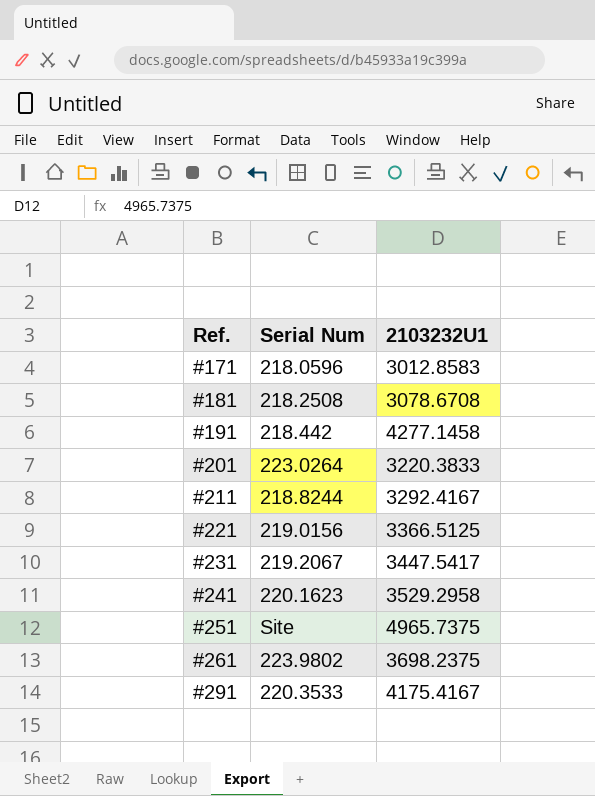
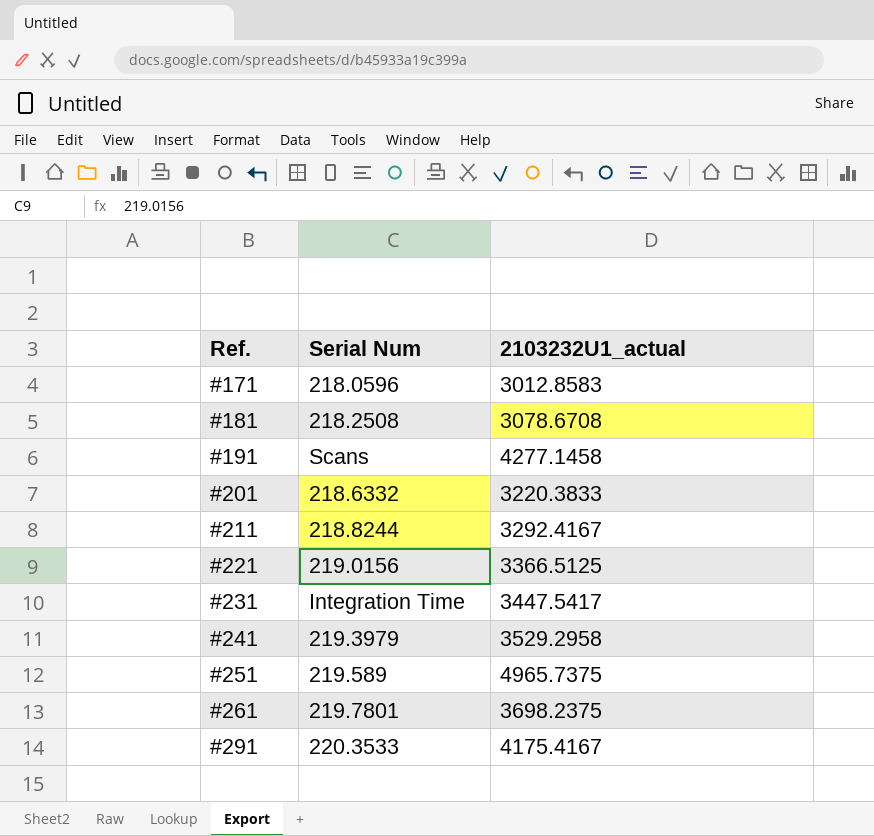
column name: 2103232U1 -> 2103232U1_actual
#191 | Serial Num: 218.442 -> Scans
#201 | Serial Num: 223.0264 -> 218.6332
#231 | Serial Num: 219.2067 -> Integration Time
#241 | Serial Num: 220.1623 -> 219.3979
#251 | Serial Num: Site -> 219.589
#261 | Serial Num: 223.9802 -> 219.7801

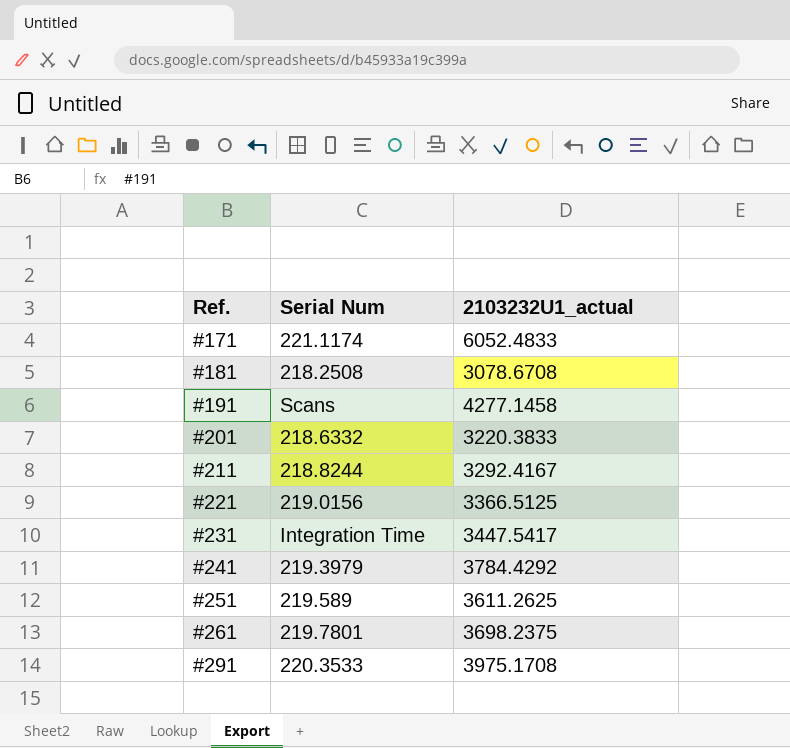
#171 | Serial Num: 218.0596 -> 221.1174
#171 | 2103232U1_actual: 3012.8583 -> 6052.4833
#241 | 2103232U1_actual: 3529.2958 -> 3784.4292
#251 | 2103232U1_actual: 4965.7375 -> 3611.2625
#291 | 2103232U1_actual: 4175.4167 -> 3975.1708

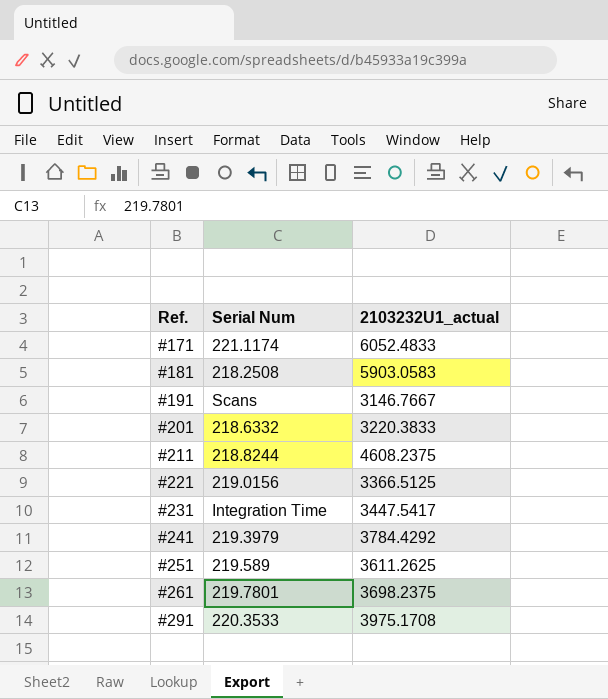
#181 | 2103232U1_actual: 3078.6708 -> 5903.0583
#191 | 2103232U1_actual: 4277.1458 -> 3146.7667
#211 | 2103232U1_actual: 3292.4167 -> 4608.2375

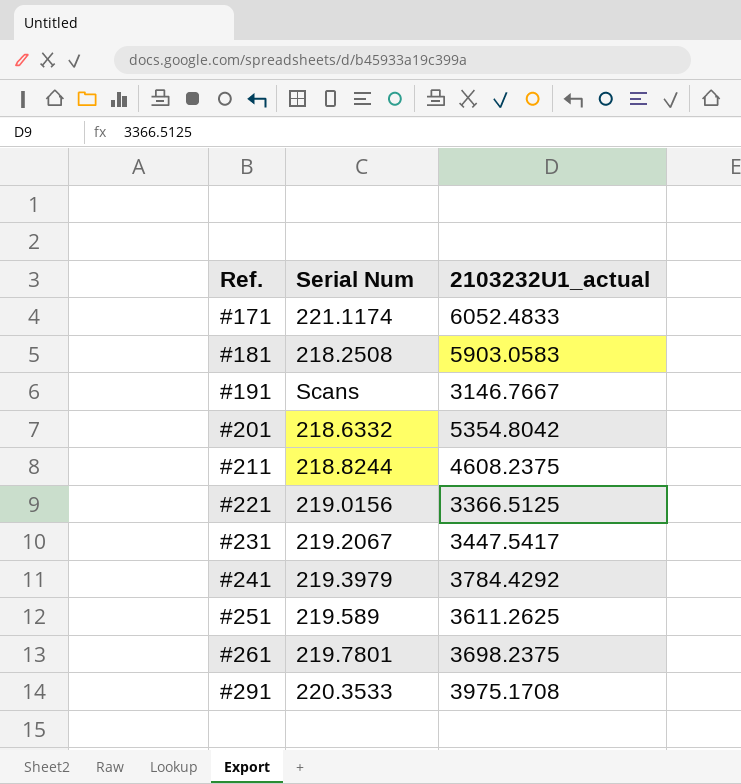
#201 | 2103232U1_actual: 3220.3833 -> 5354.8042
#231 | Serial Num: Integration Time -> 219.2067

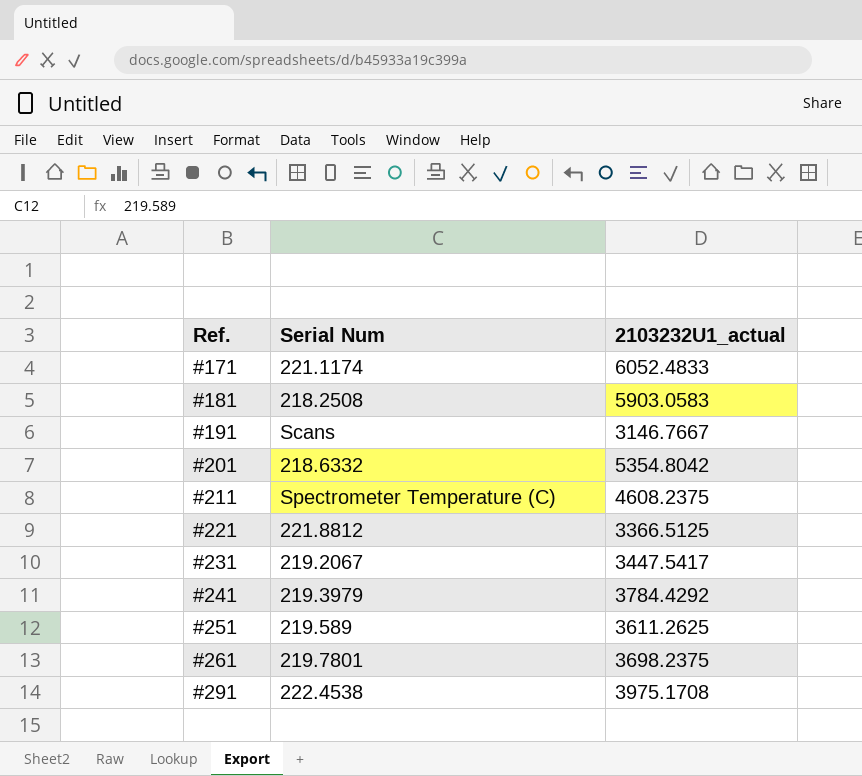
#211 | Serial Num: 218.8244 -> Spectrometer Temperature (C)
#221 | Serial Num: 219.0156 -> 221.8812
#291 | Serial Num: 220.3533 -> 222.4538

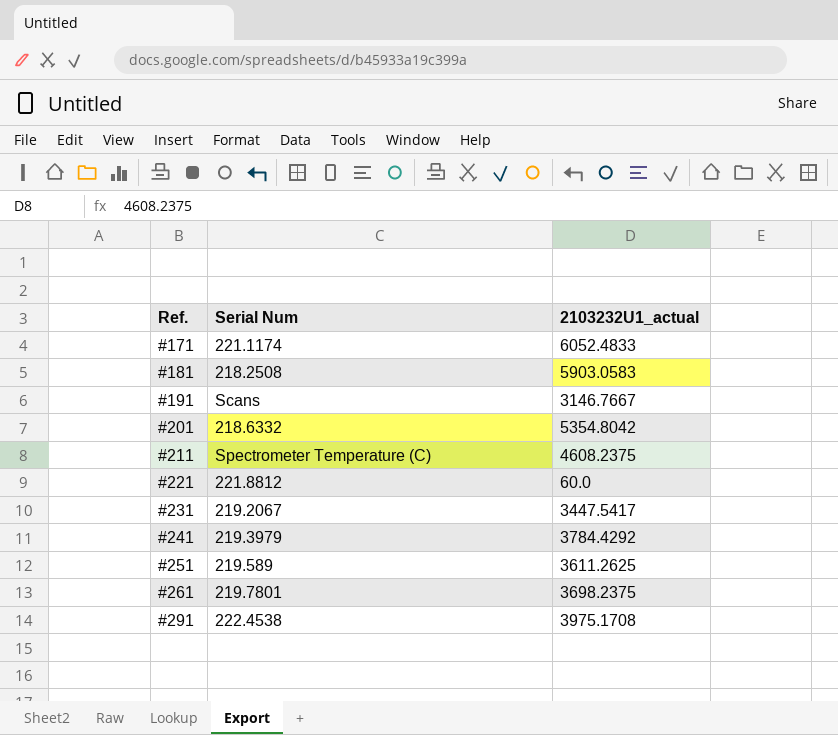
#221 | 2103232U1_actual: 3366.5125 -> 60.0

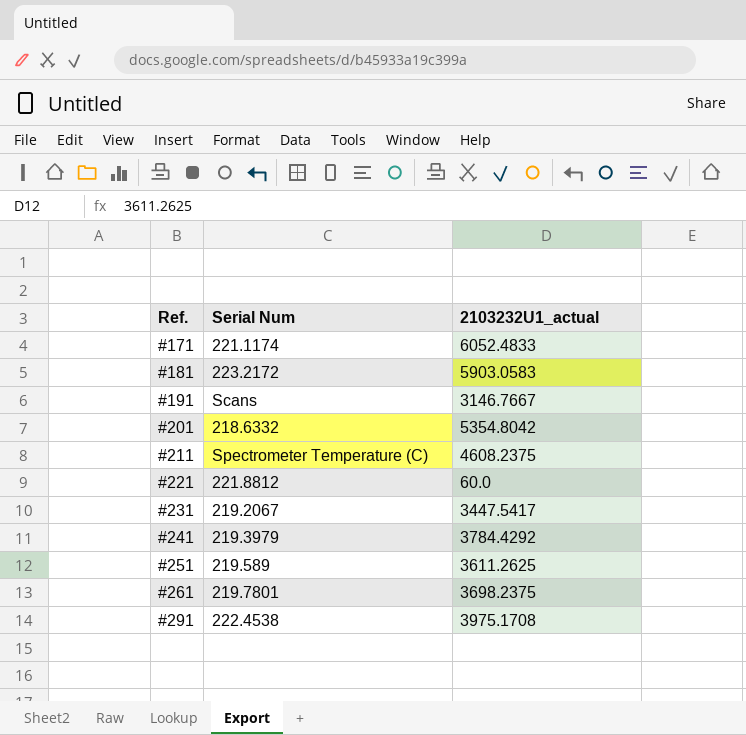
#181 | Serial Num: 218.2508 -> 223.2172

